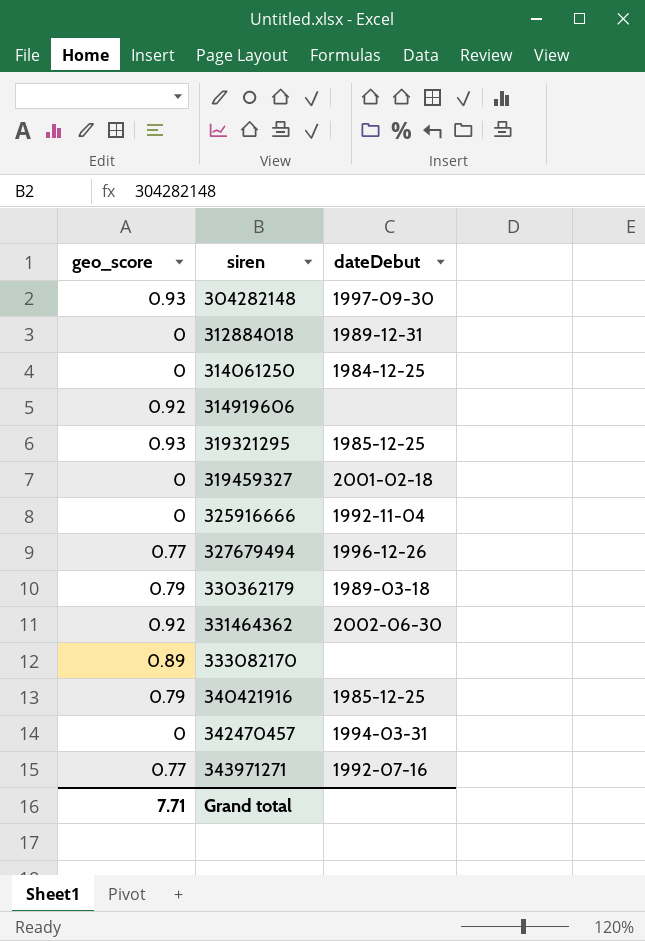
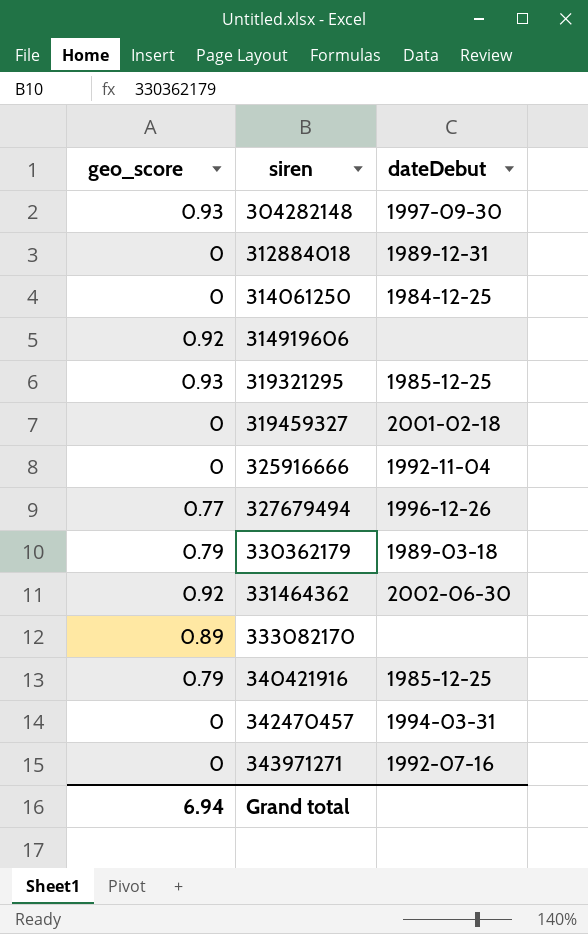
343971271 | geo_score: 0.77 -> 0
Grand total | geo_score: 7.71 -> 6.94

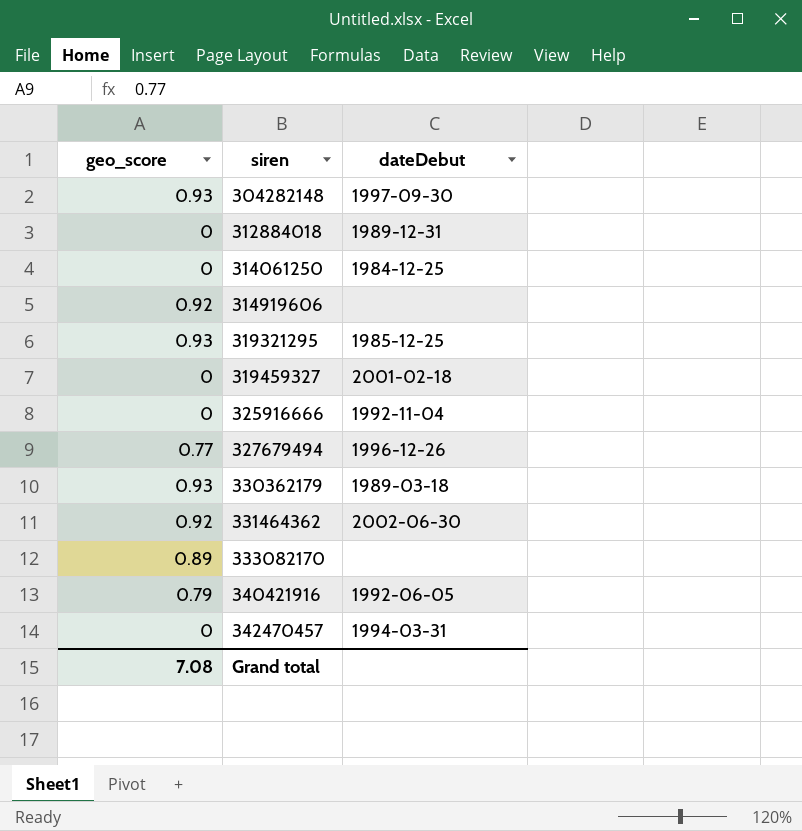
row 343971271: 0 | 1992-07-16 -> none
330362179 | geo_score: 0.79 -> 0.93
340421916 | dateDebut: 1985-12-25 -> 1992-06-05
Grand total | geo_score: 6.94 -> 7.08

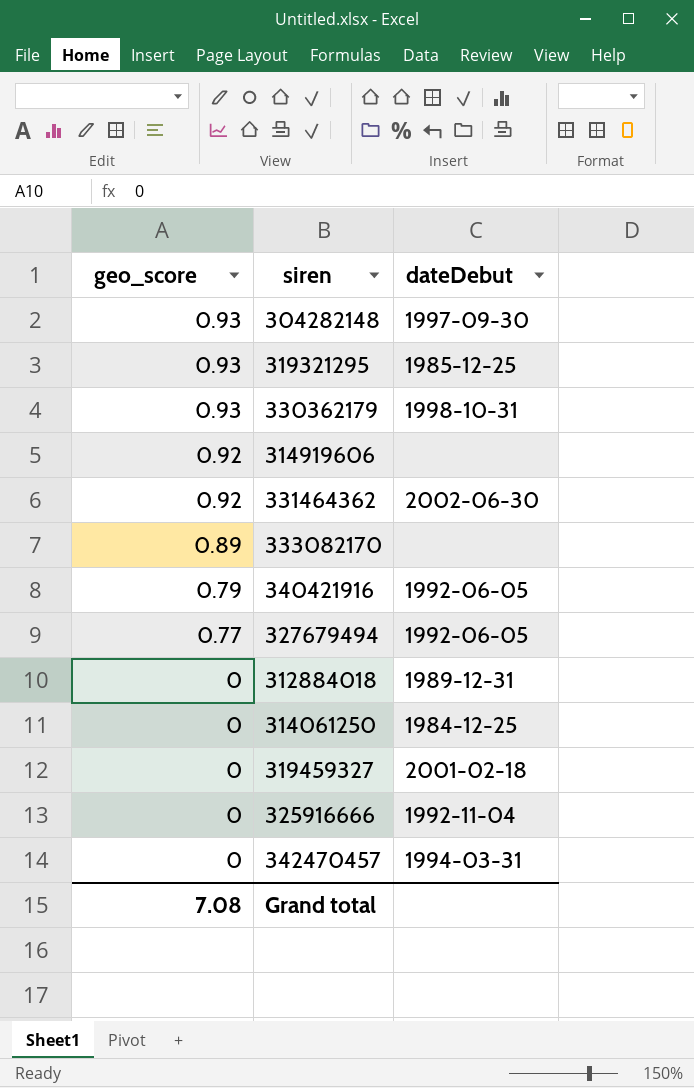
row order: siren ascending -> geo_score descending
330362179 | dateDebut: 1989-03-18 -> 1998-10-31
327679494 | dateDebut: 1996-12-26 -> 1992-06-05

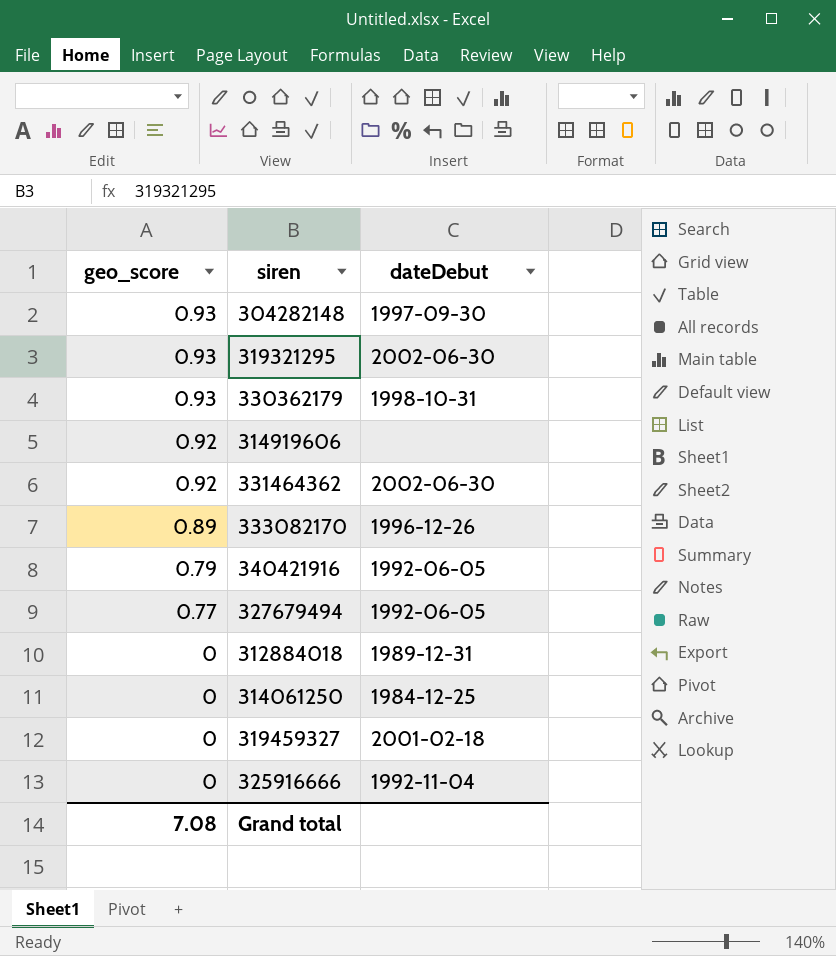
row 342470457: 0 | 1994-03-31 -> none
319321295 | dateDebut: 1985-12-25 -> 2002-06-30
333082170 | dateDebut: none -> 1996-12-26

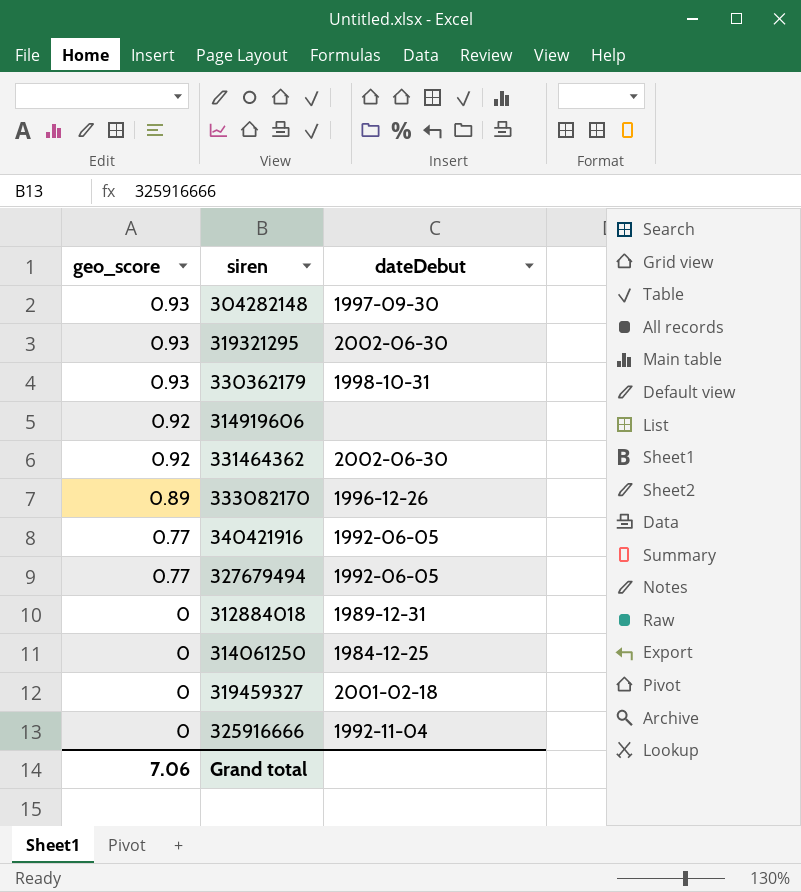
340421916 | geo_score: 0.79 -> 0.77
Grand total | geo_score: 7.08 -> 7.06

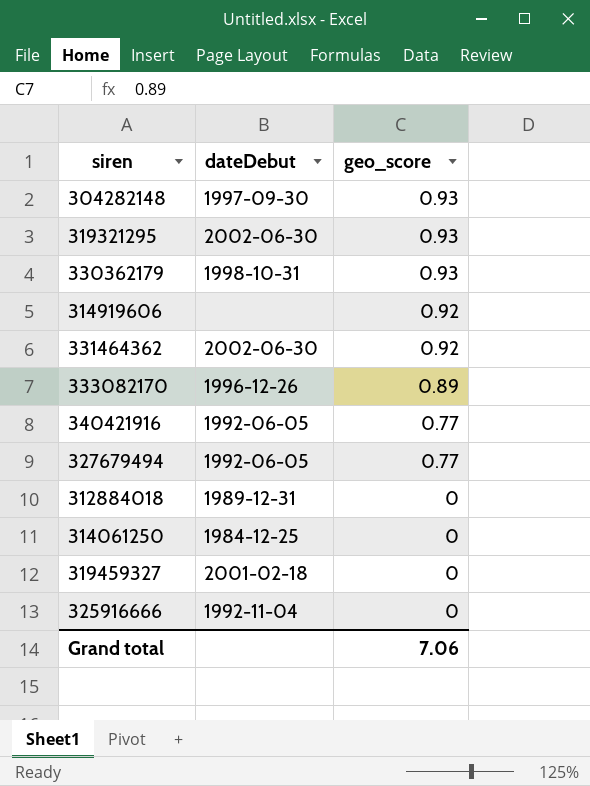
column geo_score | position: 1 -> 3

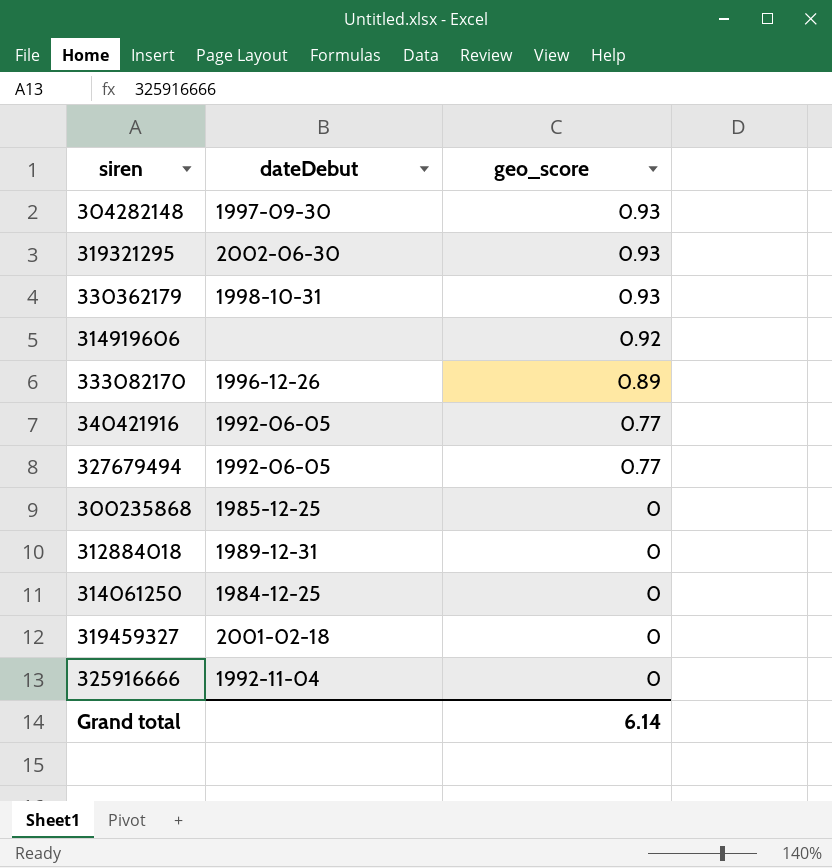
row 331464362: 2002-06-30 | 0.92 -> none
row 300235868: none -> 1985-12-25 | 0
Grand total | geo_score: 7.06 -> 6.14

